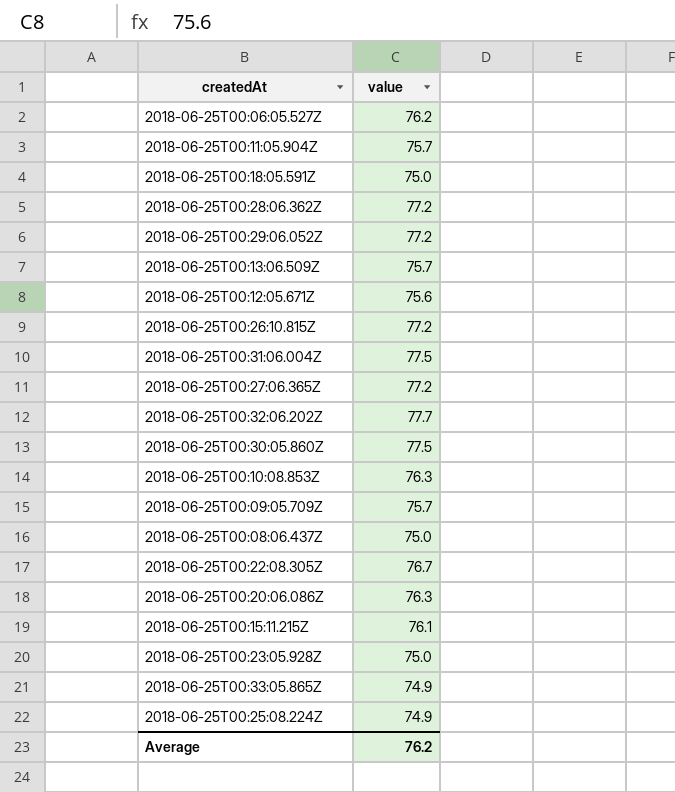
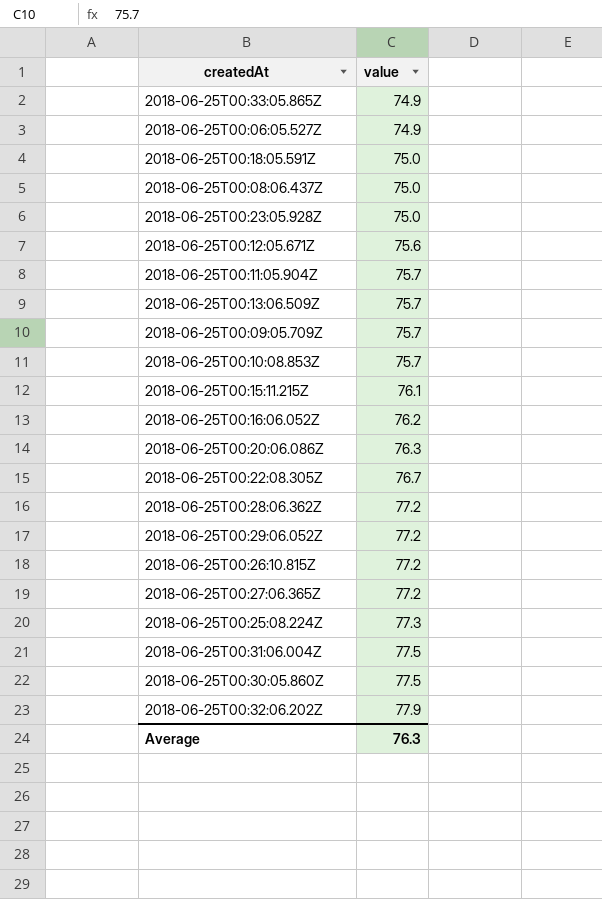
row order: none -> value ascending
2018-06-25T00:06:05.527Z | value: 76.2 -> 74.9
2018-06-25T00:10:08.853Z | value: 76.3 -> 75.7
row 2018-06-25T00:16:06.052Z: none -> 76.2
2018-06-25T00:25:08.224Z | value: 74.9 -> 77.3
2018-06-25T00:32:06.202Z | value: 77.7 -> 77.9
Average | value: 76.2 -> 76.3

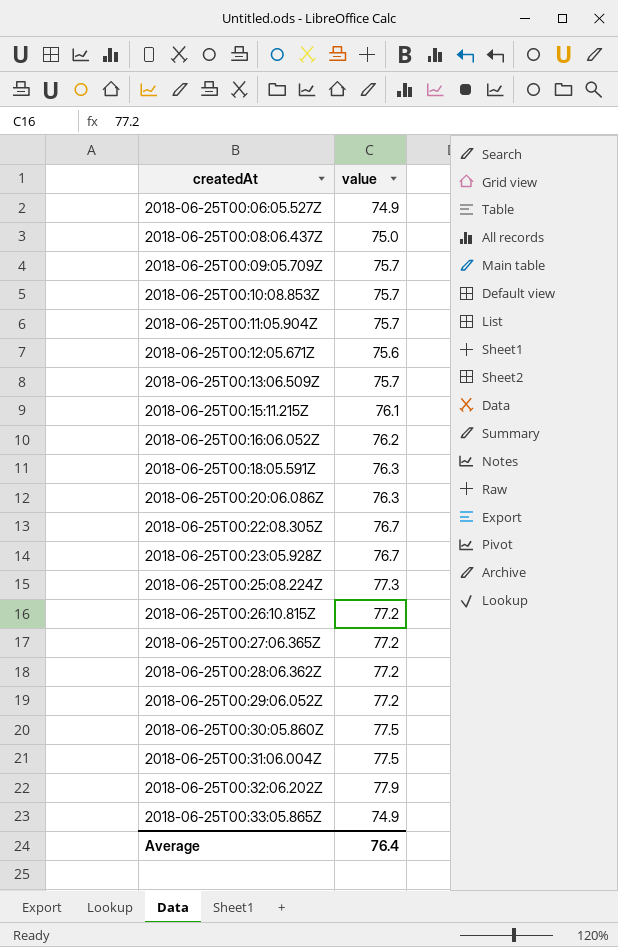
row order: value ascending -> createdAt ascending
2018-06-25T00:18:05.591Z | value: 75.0 -> 76.3
2018-06-25T00:23:05.928Z | value: 75.0 -> 76.7
Average | value: 76.3 -> 76.4

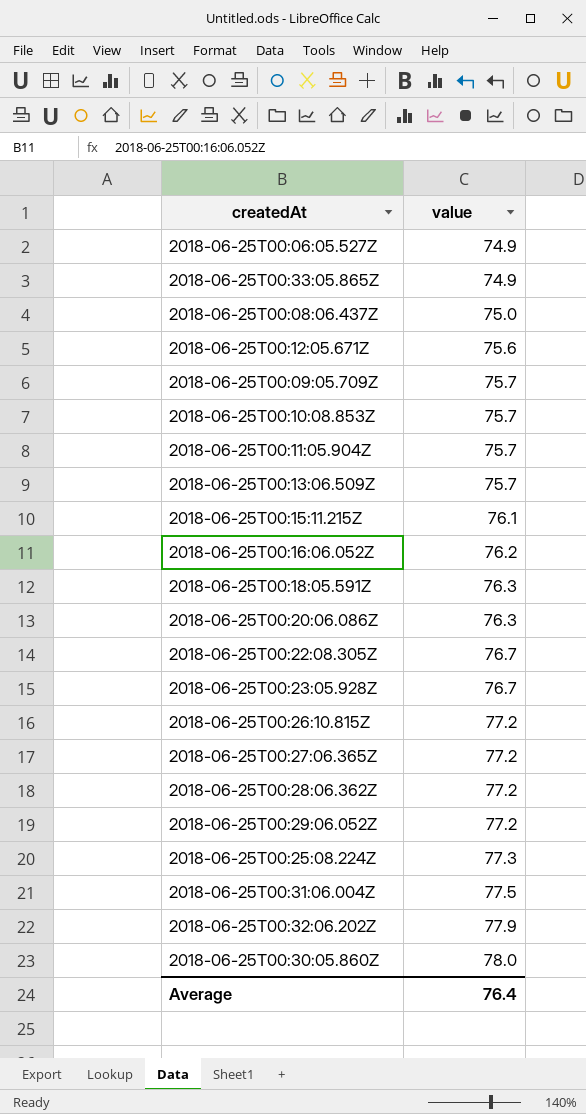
row order: createdAt ascending -> value ascending
2018-06-25T00:30:05.860Z | value: 77.5 -> 78.0

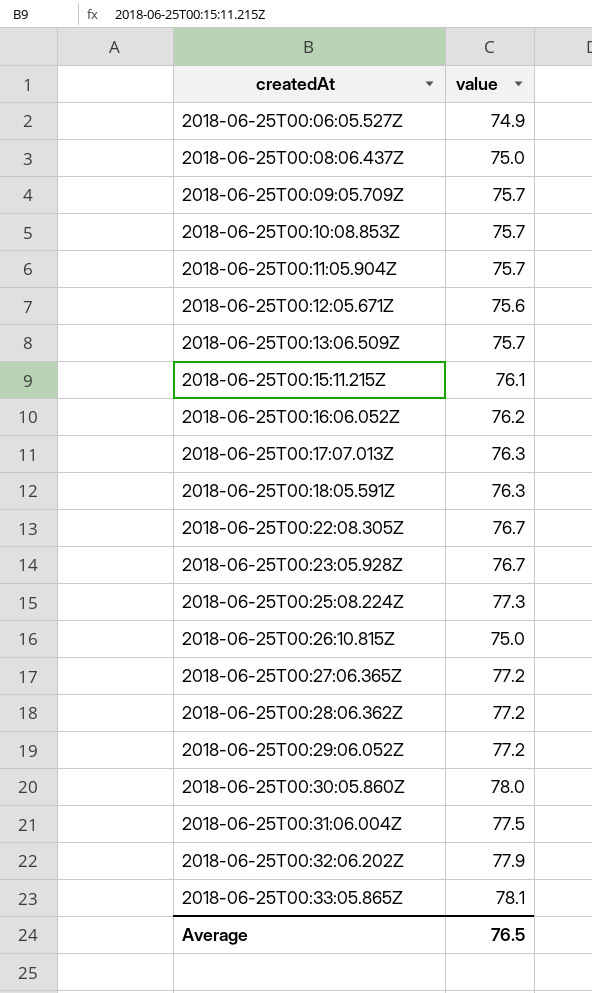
row order: value ascending -> createdAt ascending
row 2018-06-25T00:20:06.086Z: 76.3 -> none
row 2018-06-25T00:17:07.013Z: none -> 76.3
2018-06-25T00:26:10.815Z | value: 77.2 -> 75.0
2018-06-25T00:33:05.865Z | value: 74.9 -> 78.1
Average | value: 76.4 -> 76.5

